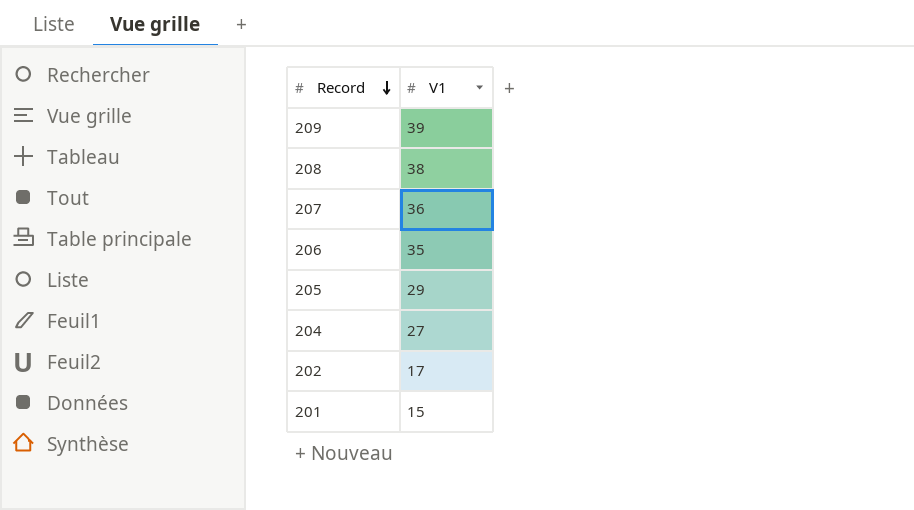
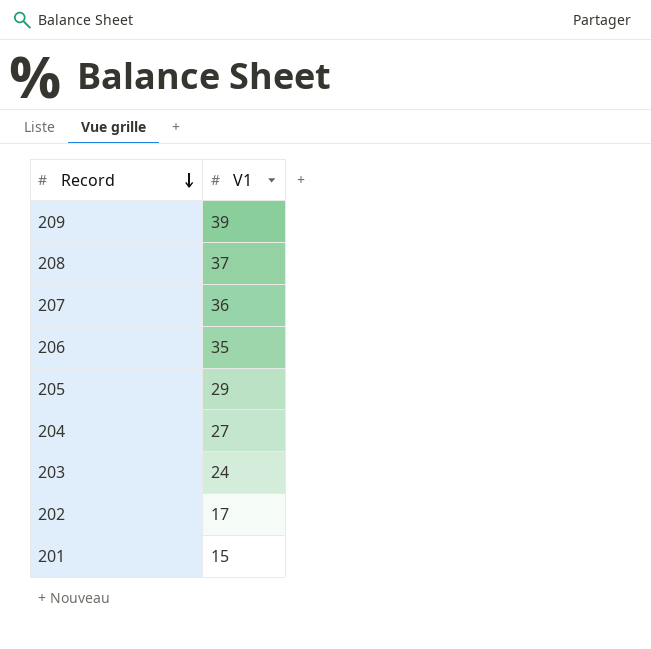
208 | V1: 38 -> 37
row 203: none -> 24

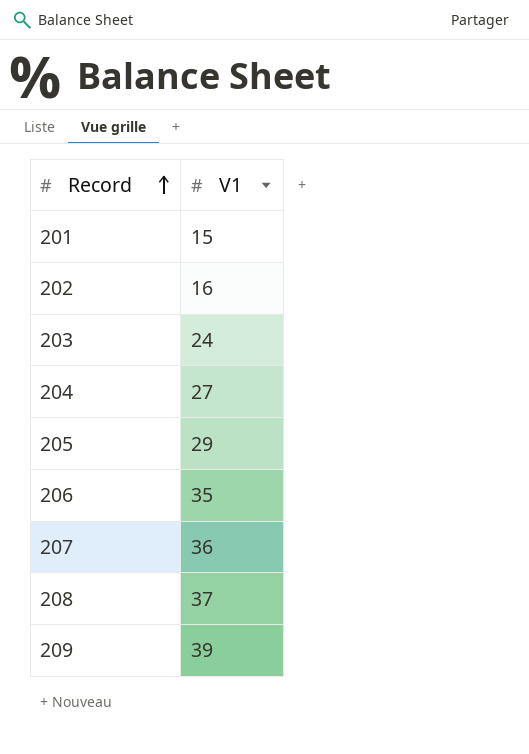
row order: Record descending -> Record ascending
202 | V1: 17 -> 16

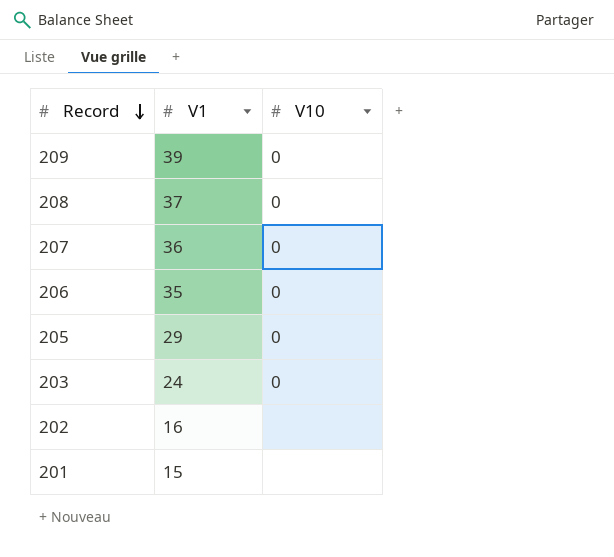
row order: Record ascending -> Record descending
column V10 | position: none -> 3
row 204: 27 -> none

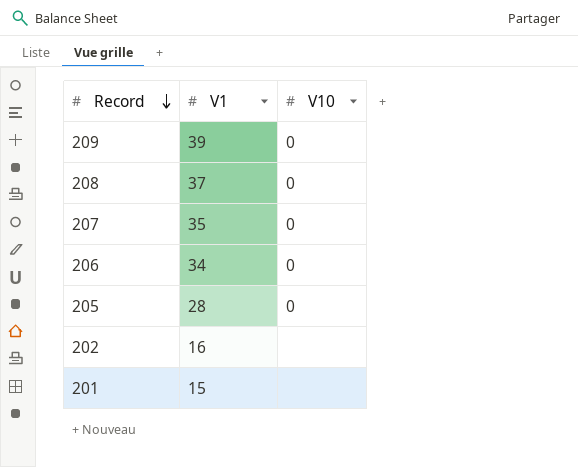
row 203: 24 | 0 -> none
207 | V1: 36 -> 35
206 | V1: 35 -> 34
205 | V1: 29 -> 28

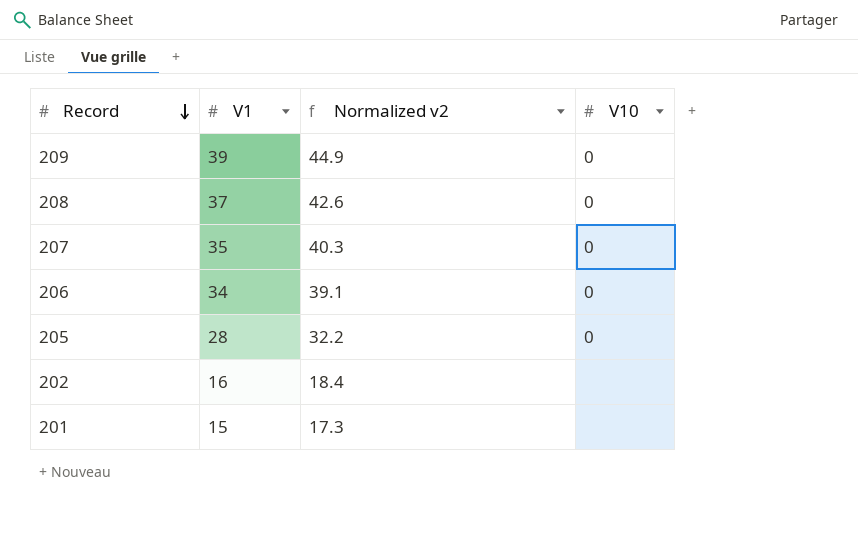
column Normalized v2 | formula: none -> [V1] * 1.15

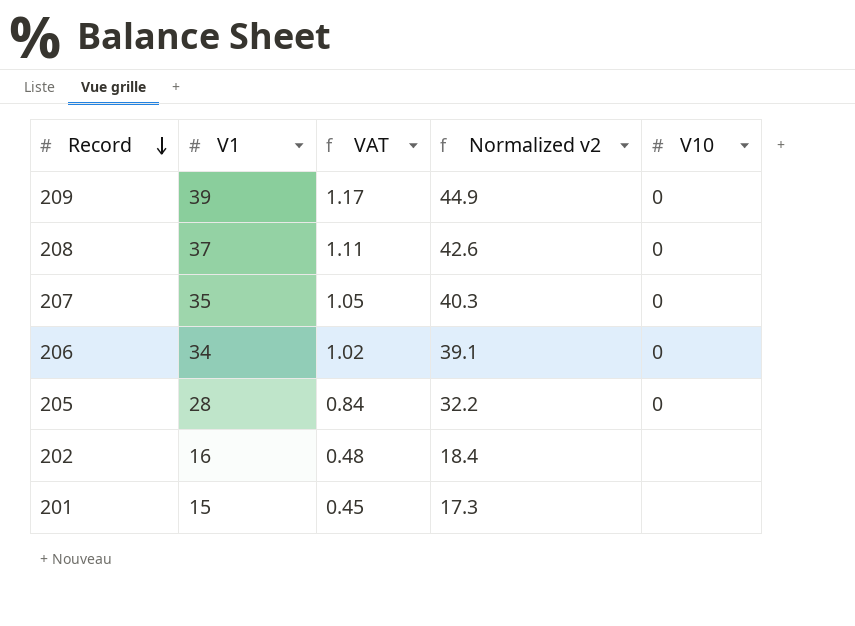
column VAT | formula: none -> [V1] * 0.03

